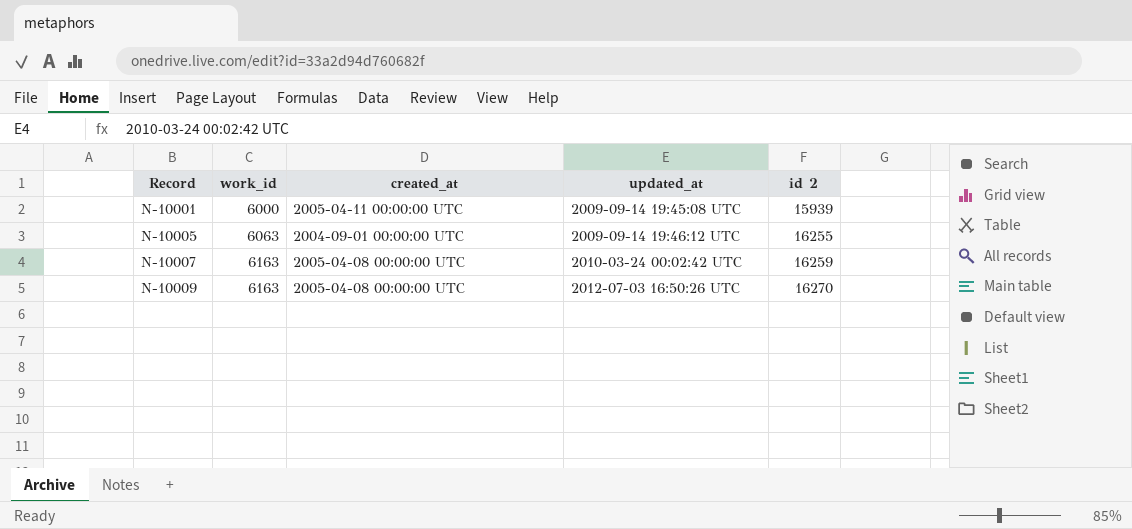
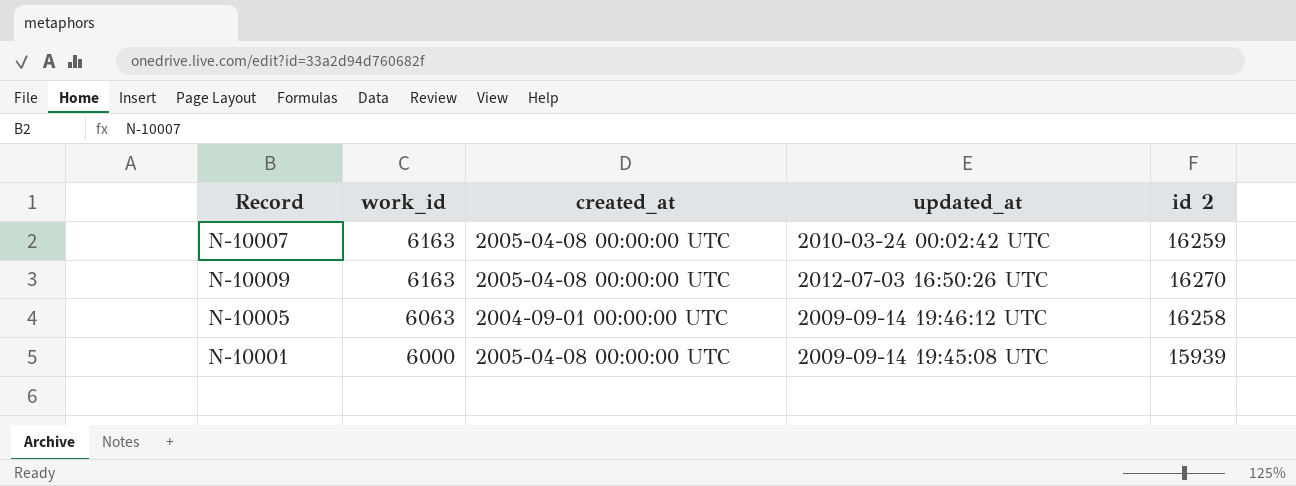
row order: Record ascending -> work_id descending
N-10005 | id 2: 16255 -> 16258
N-10001 | created_at: 2005-04-11 00:00:00 UTC -> 2005-04-08 00:00:00 UTC

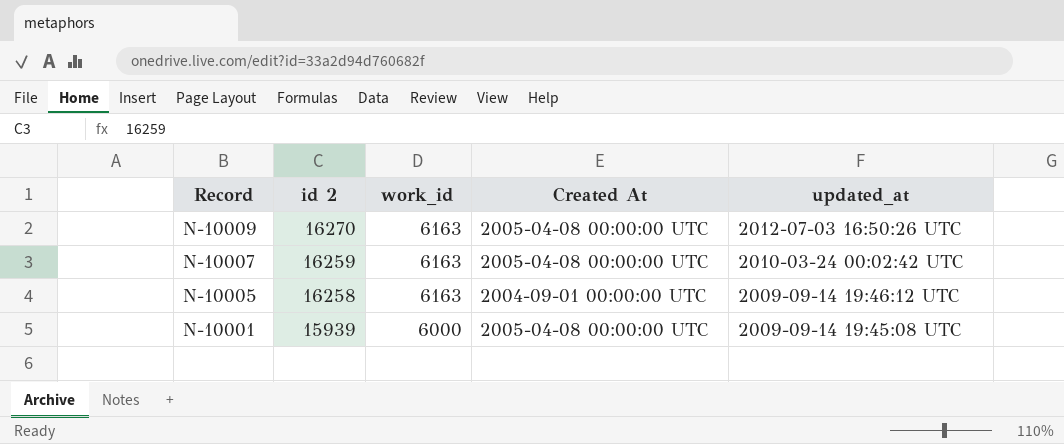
row order: work_id descending -> Record descending
column id 2 | position: 5 -> 2
column name: created_at -> Created At
N-10005 | work_id: 6063 -> 6163

